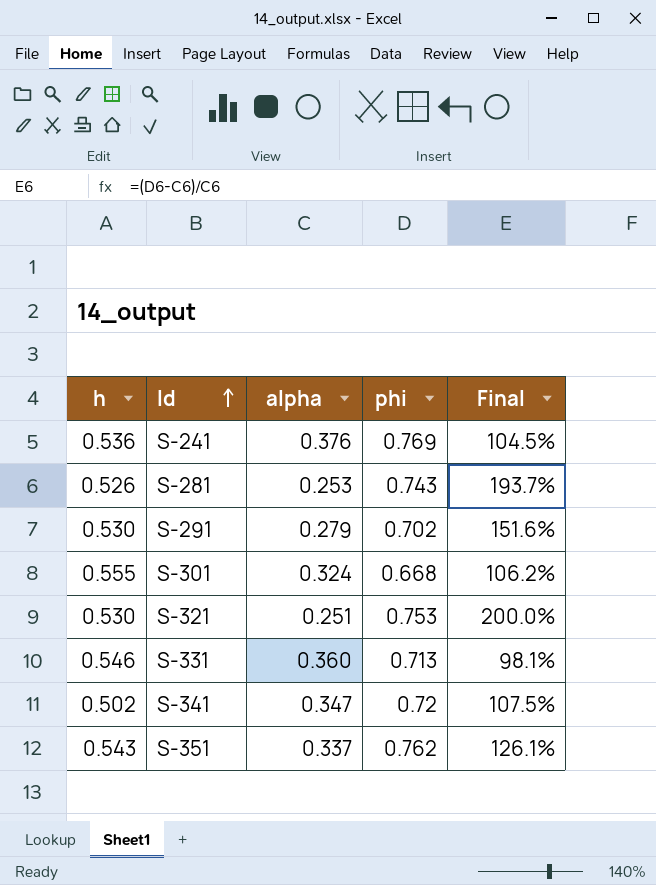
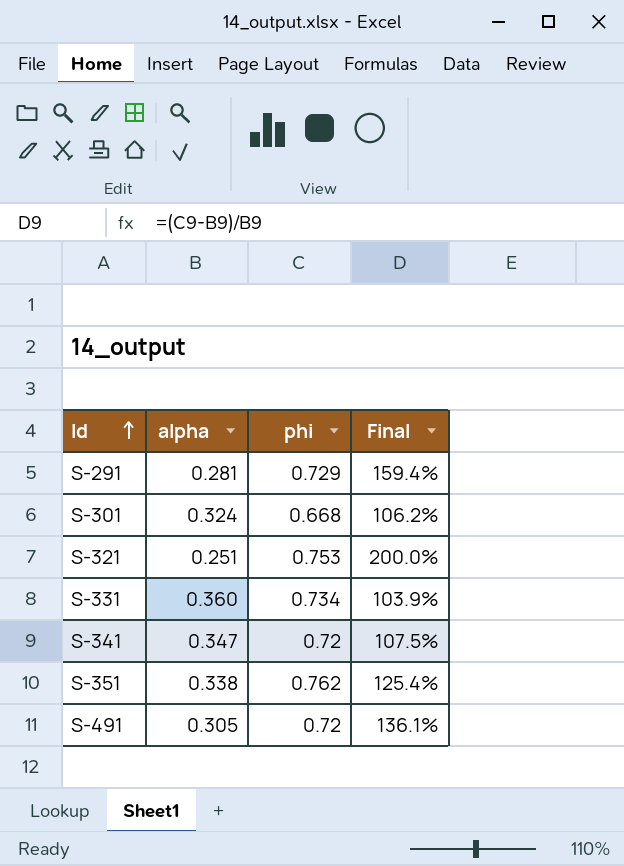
column h | position: 1 -> none
row S-241: 0.536 | 0.376 | 0.769 | 104.5% -> none
row S-281: 0.526 | 0.253 | 0.743 | 193.7% -> none
S-291 | alpha: 0.279 -> 0.281
S-291 | phi: 0.702 -> 0.729
S-291 | Final: 151.6% -> 159.4%
S-331 | phi: 0.713 -> 0.734
S-331 | Final: 98.1% -> 103.9%
S-351 | alpha: 0.337 -> 0.338
S-351 | Final: 126.1% -> 125.4%
row S-491: none -> 0.305 | 0.72 | 136.1%

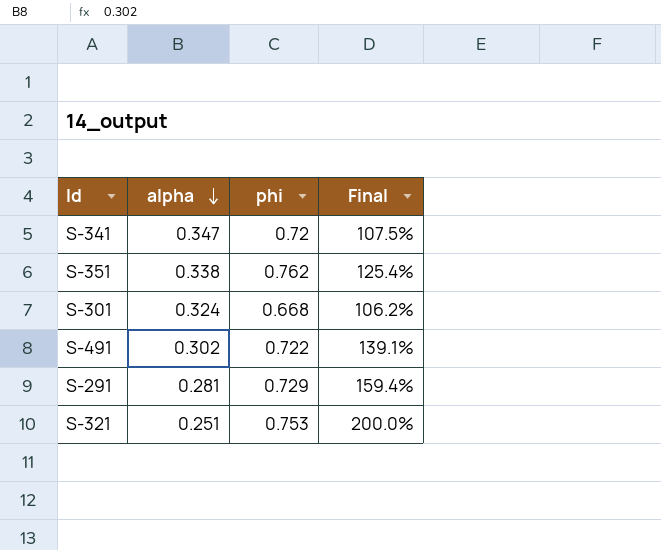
row order: Id ascending -> alpha descending
row S-331: 0.360 | 0.734 | 103.9% -> none
S-491 | alpha: 0.305 -> 0.302
S-491 | phi: 0.72 -> 0.722
S-491 | Final: 136.1% -> 139.1%

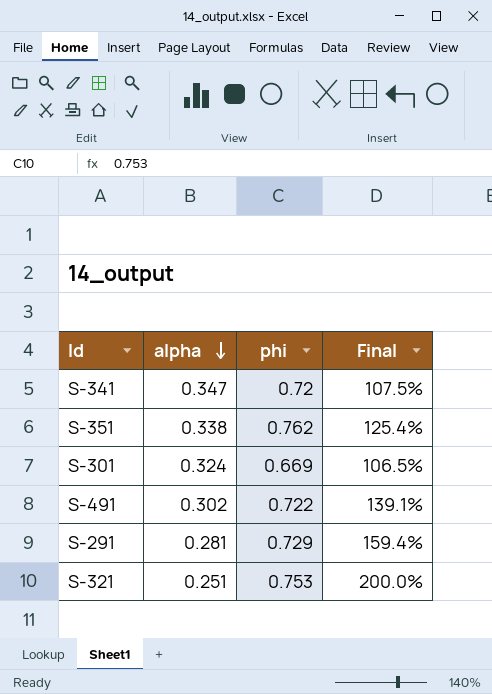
S-301 | phi: 0.668 -> 0.669
S-301 | Final: 106.2% -> 106.5%

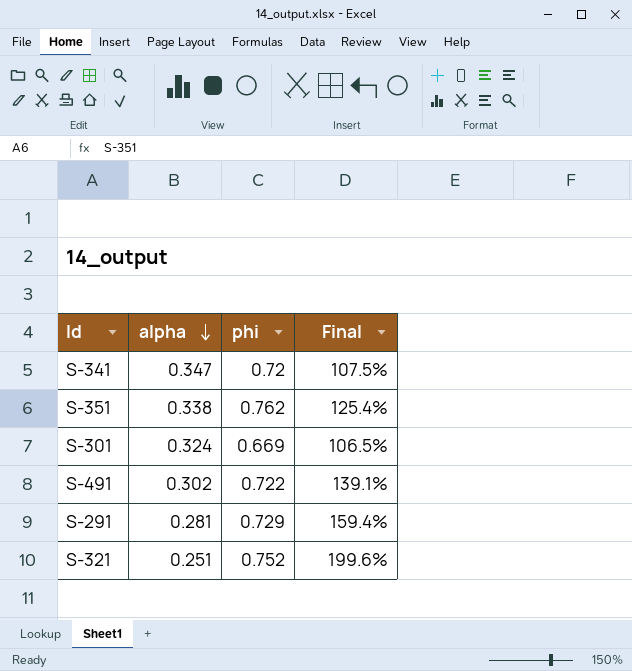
S-321 | phi: 0.753 -> 0.752
S-321 | Final: 200.0% -> 199.6%

